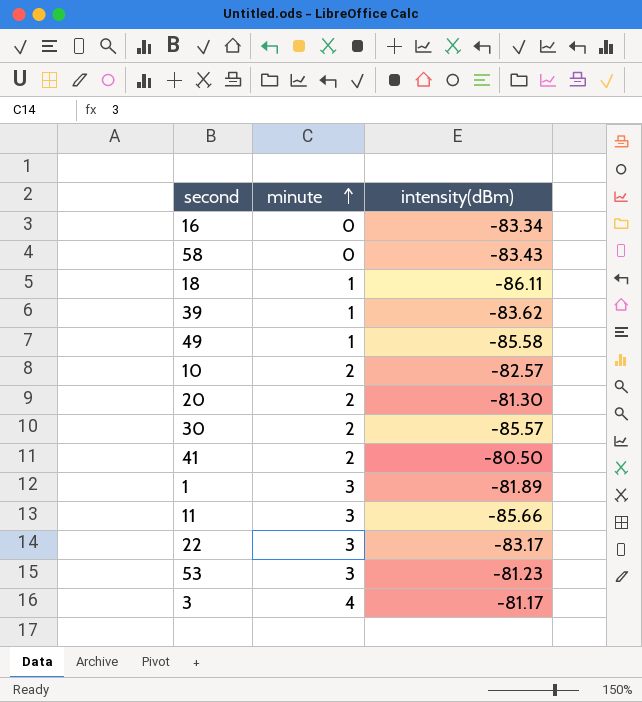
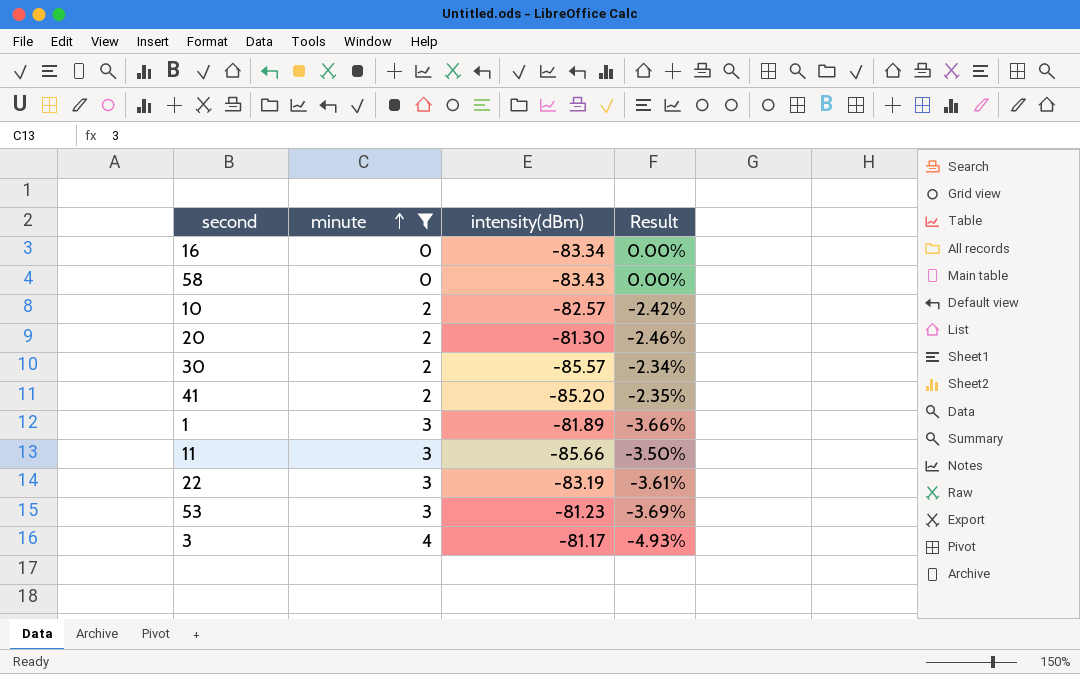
filter: none -> minute != 1
column Result | formula: none -> [minute] / [intensity(dBm)]
41 | intensity(dBm): -80.50 -> -85.20
22 | intensity(dBm): -83.17 -> -83.19

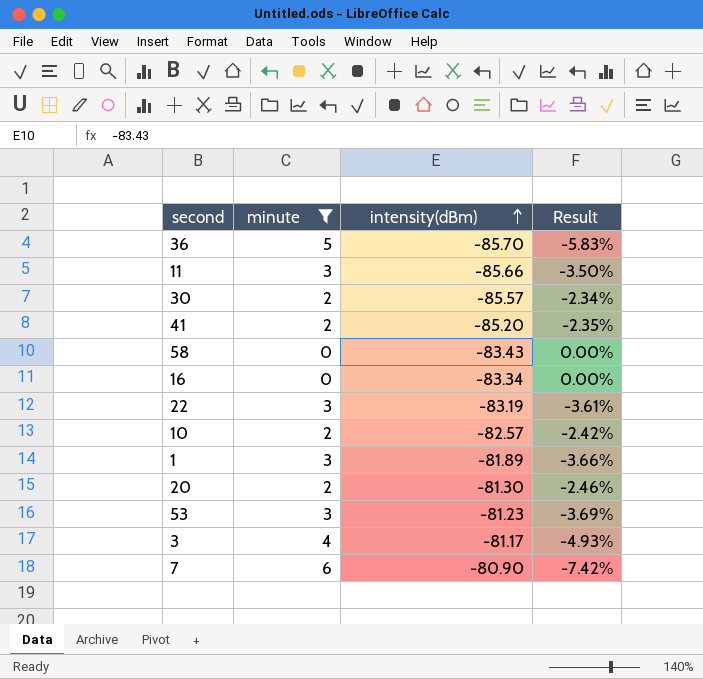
row order: minute ascending -> intensity(dBm) ascending
row 36: none -> 5 | -85.70 | -5.83%
row 7: none -> 6 | -80.90 | -7.42%

